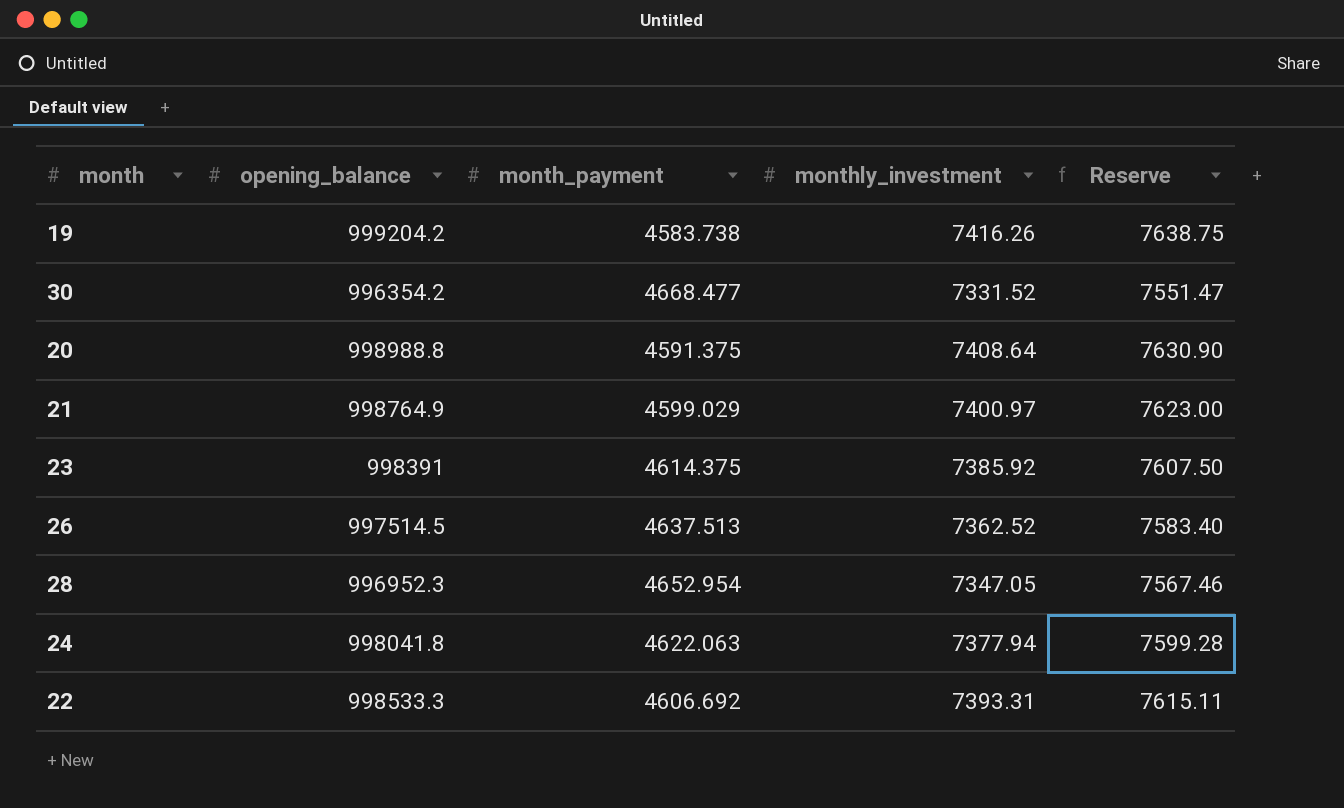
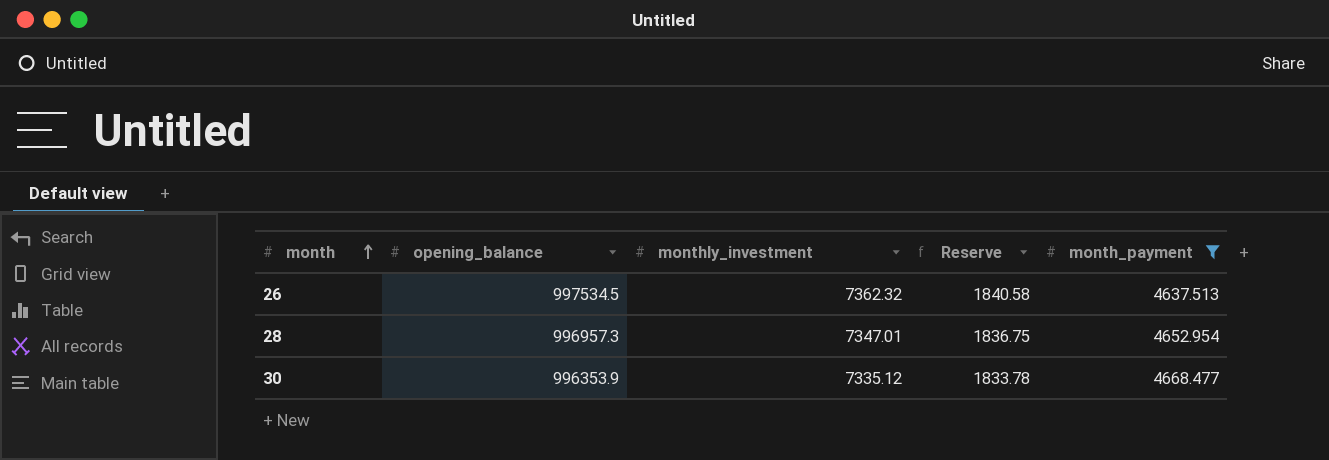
filter: none -> month_payment >= 4637.513
row order: none -> month ascending
column Reserve | formula: [monthly_investment] * 1.03 -> [monthly_investment] * 0.25
column month_payment | position: 3 -> 5
26 | opening_balance: 997514.5 -> 997534.5
26 | monthly_investment: 7362.52 -> 7362.32
28 | opening_balance: 996952.3 -> 996957.3
28 | monthly_investment: 7347.05 -> 7347.01
30 | opening_balance: 996354.2 -> 996353.9
30 | monthly_investment: 7331.52 -> 7335.12

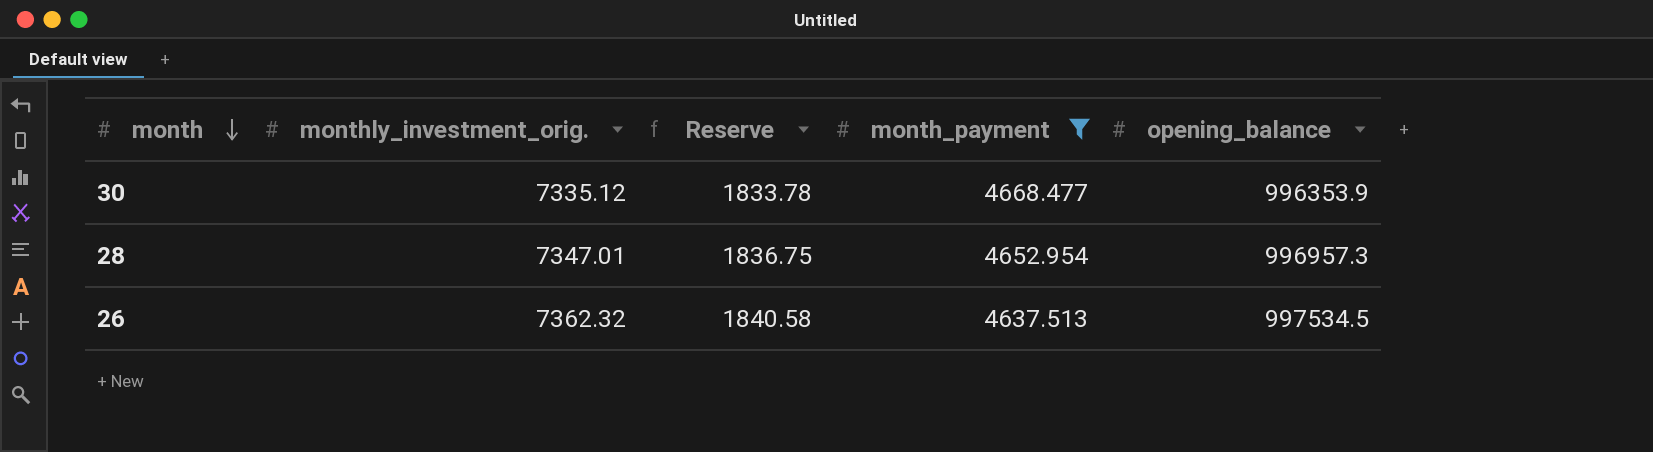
row order: month ascending -> month descending
column name: monthly_investment -> monthly_investment_orig.
column opening_balance | position: 2 -> 5

